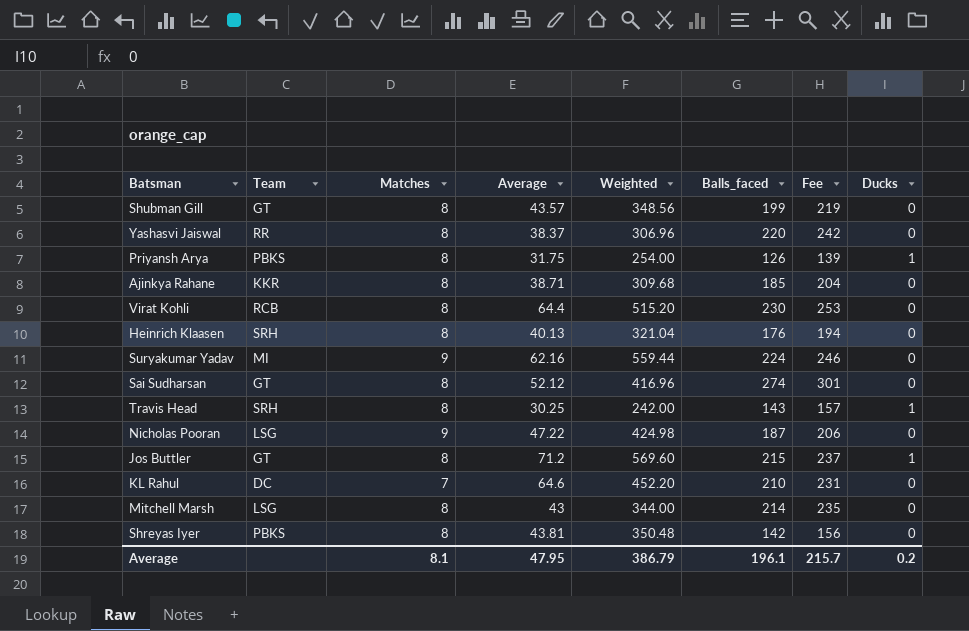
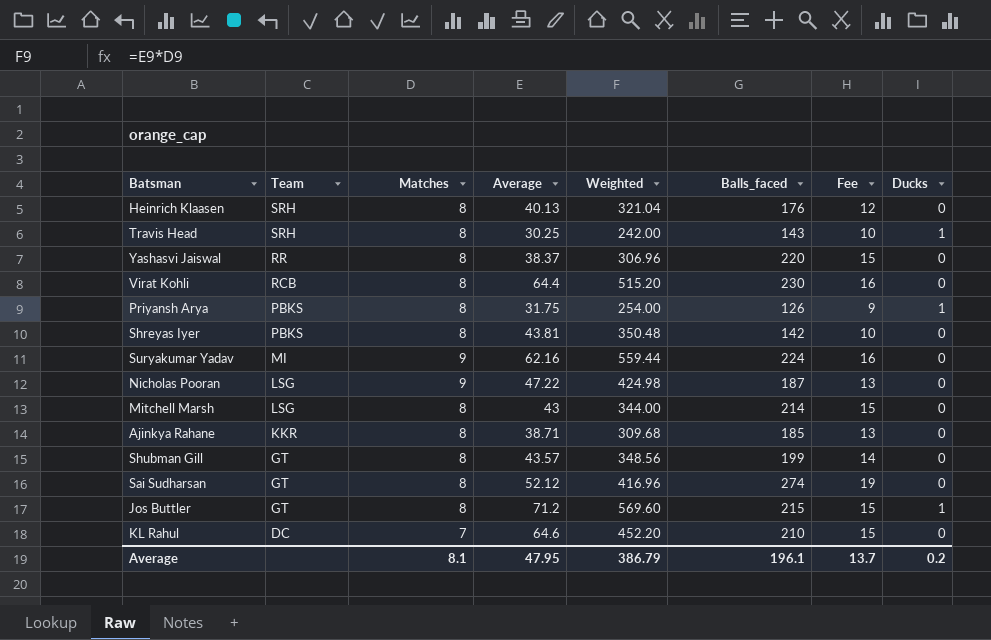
row order: none -> Team descending
column Fee | formula: [Balls_faced] * 1.1 -> [Balls_faced] * 0.07
Average | Fee: 215.7 -> 13.7

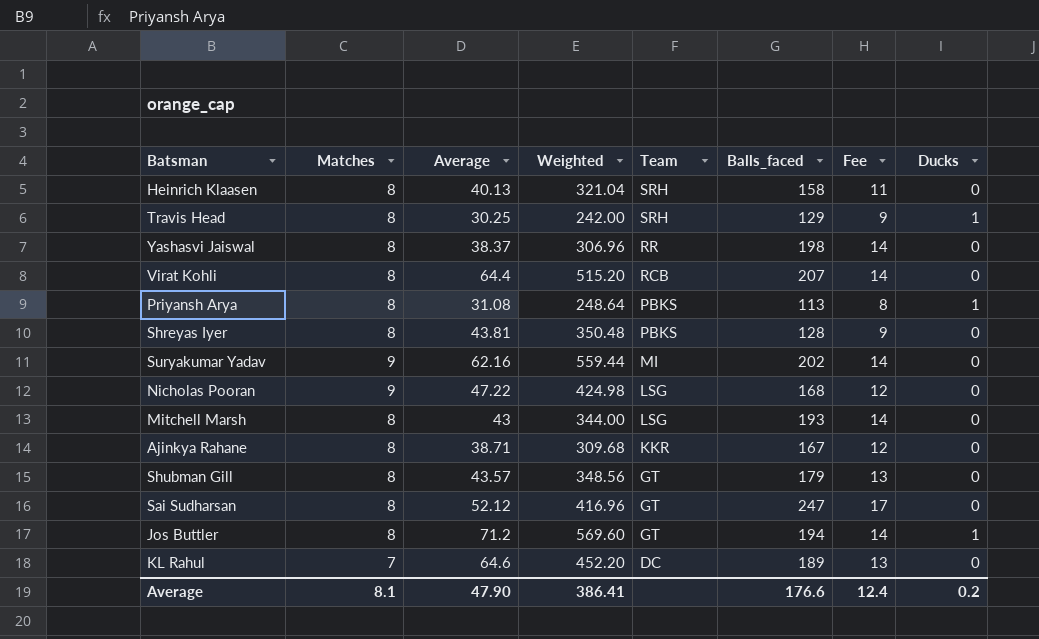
column Team | position: 2 -> 5
Heinrich Klaasen | Balls_faced: 176 -> 158
Heinrich Klaasen | Fee: 12 -> 11
Travis Head | Balls_faced: 143 -> 129
Travis Head | Fee: 10 -> 9
Yashasvi Jaiswal | Balls_faced: 220 -> 198
Yashasvi Jaiswal | Fee: 15 -> 14
Virat Kohli | Balls_faced: 230 -> 207
Virat Kohli | Fee: 16 -> 14
Priyansh Arya | Average: 31.75 -> 31.08
Priyansh Arya | Weighted: 254.00 -> 248.64
Priyansh Arya | Balls_faced: 126 -> 113
Priyansh Arya | Fee: 9 -> 8
Shreyas Iyer | Balls_faced: 142 -> 128
Shreyas Iyer | Fee: 10 -> 9
Suryakumar Yadav | Balls_faced: 224 -> 202
Suryakumar Yadav | Fee: 16 -> 14
Nicholas Pooran | Balls_faced: 187 -> 168
Nicholas Pooran | Fee: 13 -> 12
Mitchell Marsh | Balls_faced: 214 -> 193
Mitchell Marsh | Fee: 15 -> 14
Ajinkya Rahane | Balls_faced: 185 -> 167
Ajinkya Rahane | Fee: 13 -> 12
Shubman Gill | Balls_faced: 199 -> 179
Shubman Gill | Fee: 14 -> 13
Sai Sudharsan | Balls_faced: 274 -> 247
Sai Sudharsan | Fee: 19 -> 17
Jos Buttler | Balls_faced: 215 -> 194
Jos Buttler | Fee: 15 -> 14
KL Rahul | Balls_faced: 210 -> 189
KL Rahul | Fee: 15 -> 13
Average | Average: 47.95 -> 47.90
Average | Weighted: 386.79 -> 386.41
Average | Balls_faced: 196.1 -> 176.6
Average | Fee: 13.7 -> 12.4

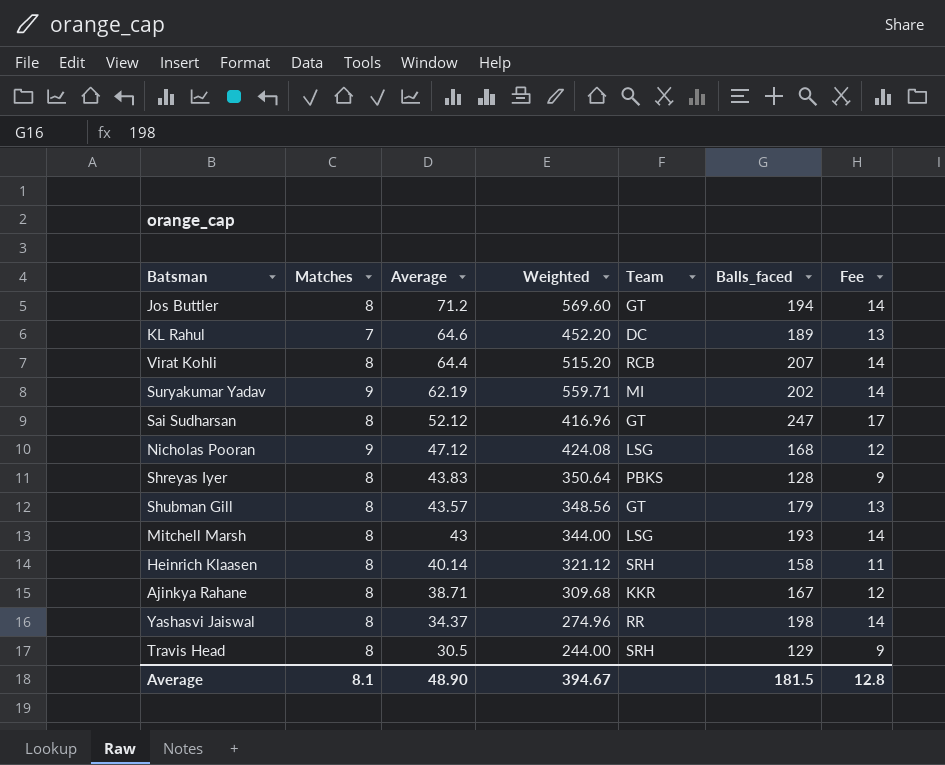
row order: Team descending -> Average descending
column Ducks | position: 8 -> none
row Priyansh Arya: 8 | 31.08 | 248.64 | PBKS | 113 | 8 | 1 -> none
Suryakumar Yadav | Average: 62.16 -> 62.19
Suryakumar Yadav | Weighted: 559.44 -> 559.71
Nicholas Pooran | Average: 47.22 -> 47.12
Nicholas Pooran | Weighted: 424.98 -> 424.08
Shreyas Iyer | Average: 43.81 -> 43.83
Shreyas Iyer | Weighted: 350.48 -> 350.64
Heinrich Klaasen | Average: 40.13 -> 40.14
Heinrich Klaasen | Weighted: 321.04 -> 321.12
Yashasvi Jaiswal | Average: 38.37 -> 34.37
Yashasvi Jaiswal | Weighted: 306.96 -> 274.96
Travis Head | Average: 30.25 -> 30.5
Travis Head | Weighted: 242.00 -> 244.00
Average | Average: 47.90 -> 48.90
Average | Weighted: 386.41 -> 394.67
Average | Balls_faced: 176.6 -> 181.5
Average | Fee: 12.4 -> 12.8

